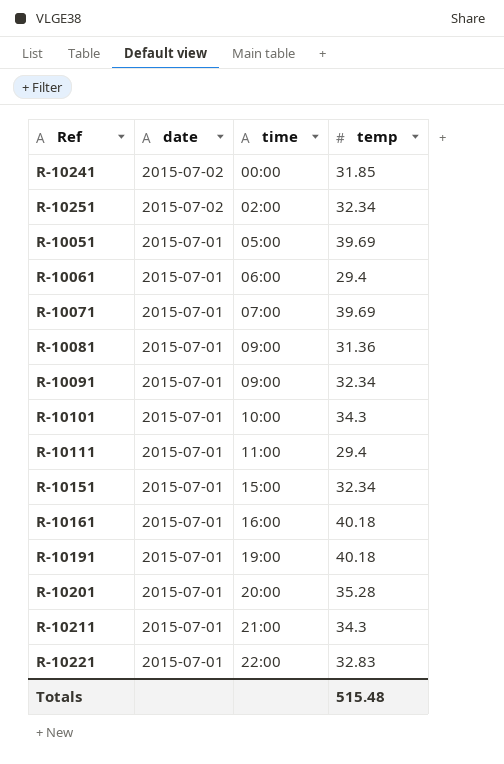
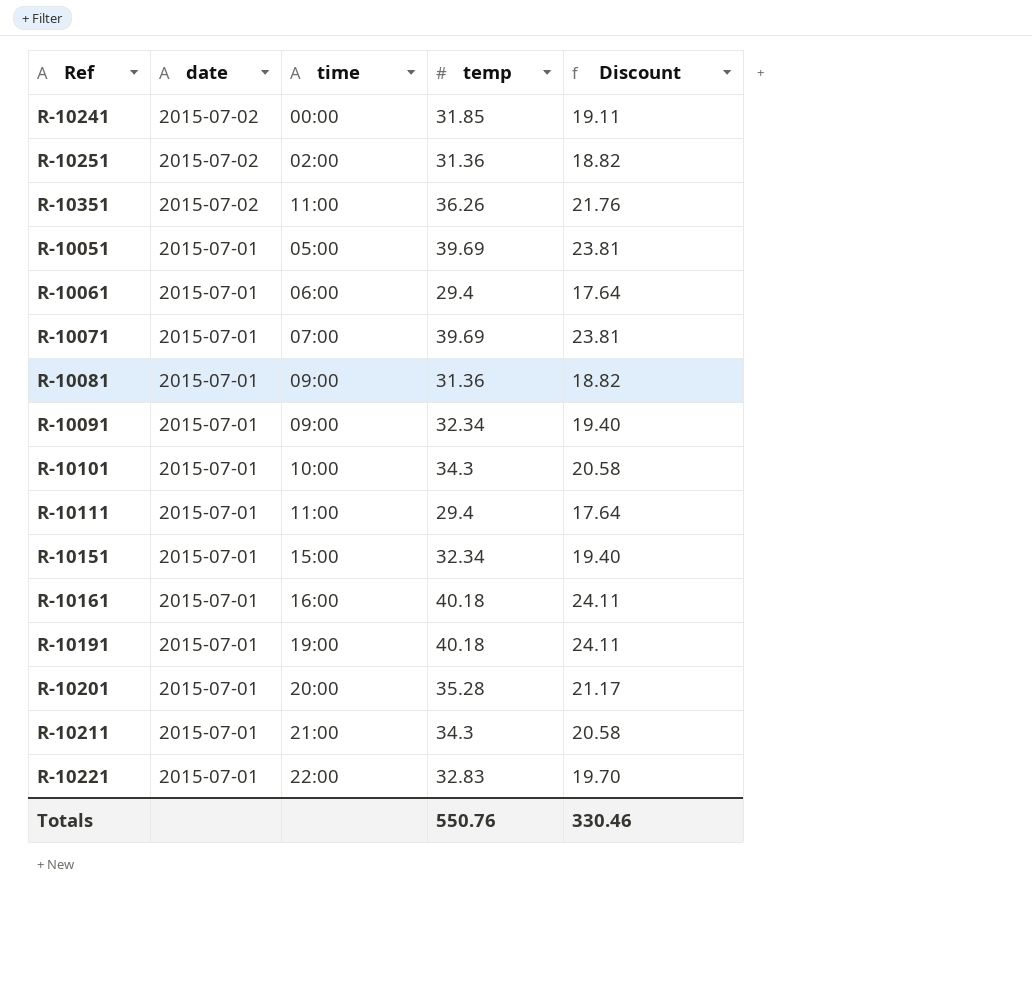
column Discount | formula: none -> [temp] * 0.6
R-10251 | temp: 32.34 -> 31.36
row R-10351: none -> 2015-07-02 | 11:00 | 36.26 | 21.76
Totals | temp: 515.48 -> 550.76

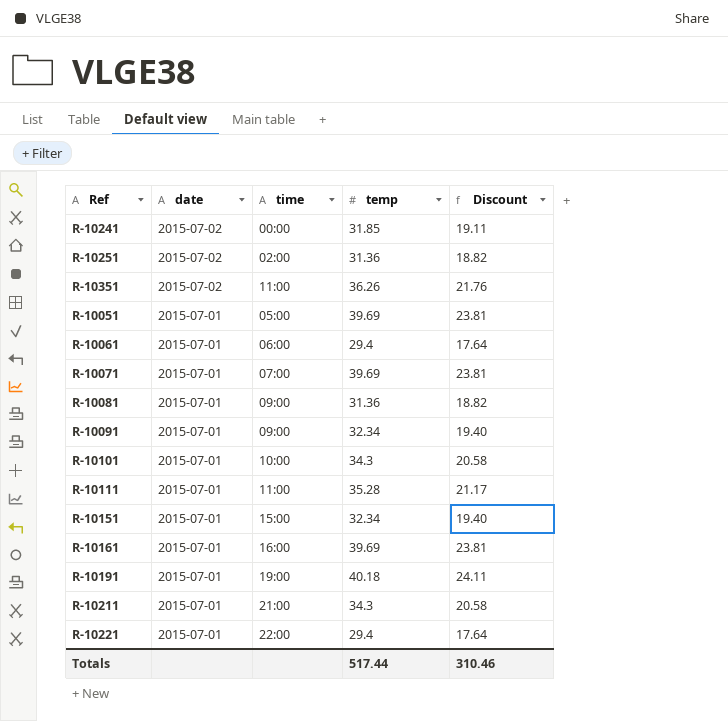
row R-10201: 2015-07-01 | 20:00 | 35.28 | 21.17 -> none
R-10111 | temp: 29.4 -> 35.28
R-10111 | Discount: 17.64 -> 21.17
R-10161 | temp: 40.18 -> 39.69
R-10161 | Discount: 24.11 -> 23.81
R-10221 | temp: 32.83 -> 29.4
R-10221 | Discount: 19.70 -> 17.64
Totals | temp: 550.76 -> 517.44
Totals | Discount: 330.46 -> 310.46

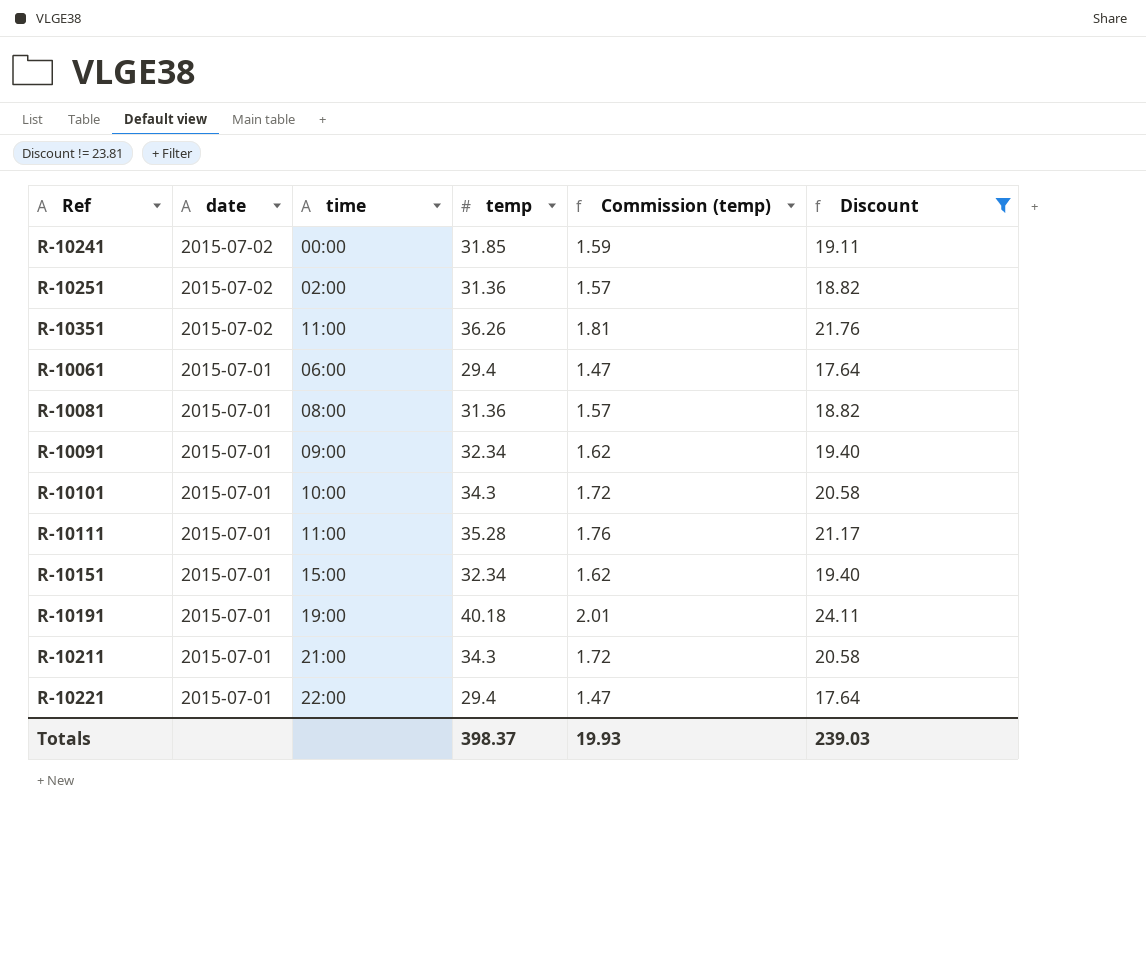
filter: none -> Discount != 23.81
column Commission (temp) | formula: none -> [temp] * 0.05
R-10081 | time: 09:00 -> 08:00
Totals | temp: 517.44 -> 398.37
Totals | Discount: 310.46 -> 239.03

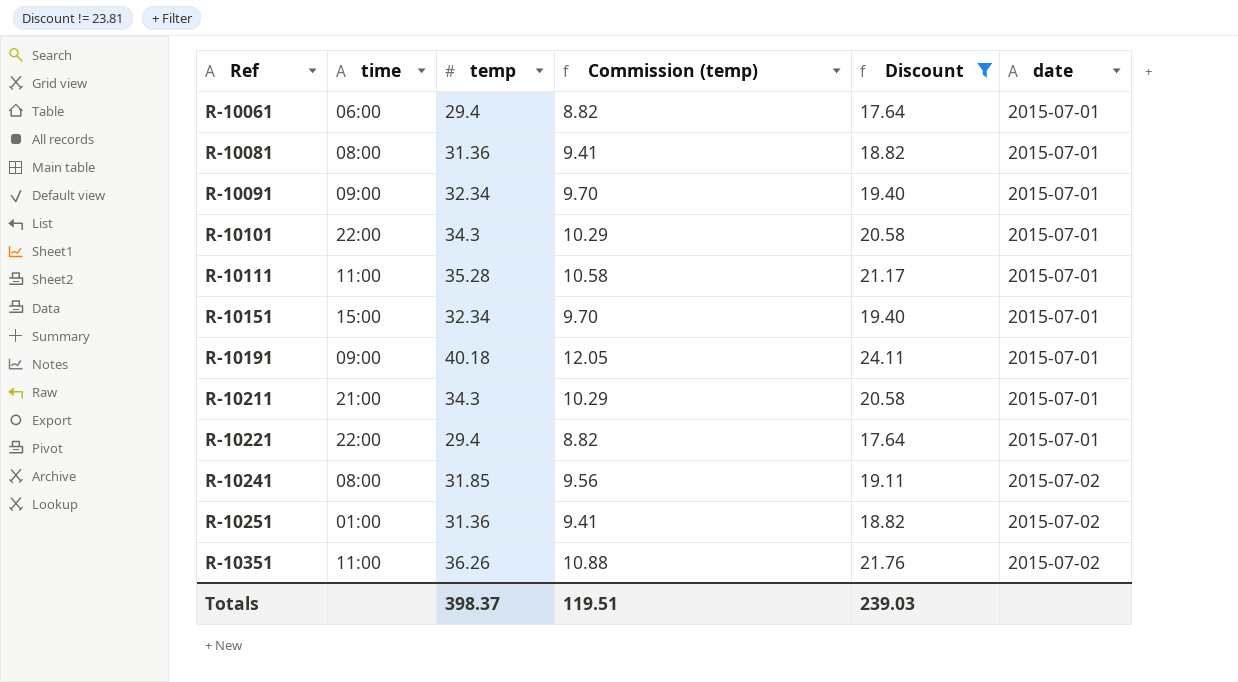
row order: date descending -> Ref ascending
column Commission (temp) | formula: [temp] * 0.05 -> [temp] * 0.3
column date | position: 2 -> 6
R-10101 | time: 10:00 -> 22:00
R-10191 | time: 19:00 -> 09:00
R-10241 | time: 00:00 -> 08:00
R-10251 | time: 02:00 -> 01:00
Totals | Commission (temp): 19.93 -> 119.51

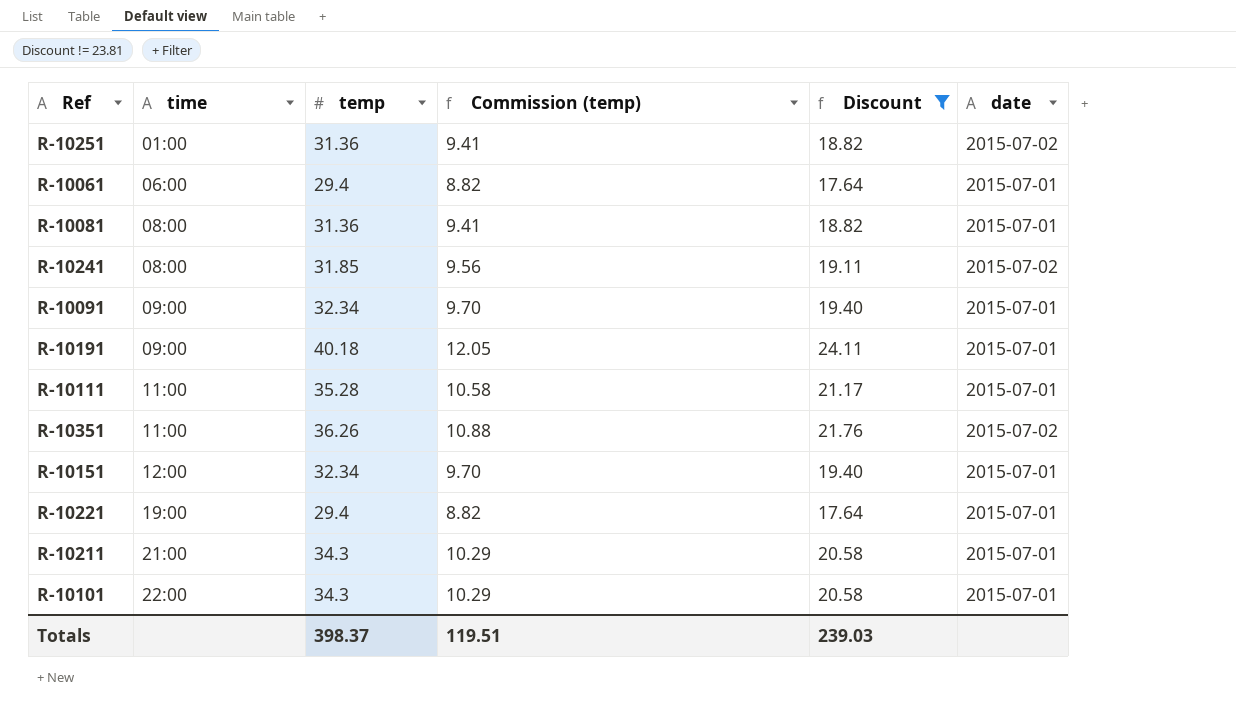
row order: Ref ascending -> time ascending
R-10151 | time: 15:00 -> 12:00
R-10221 | time: 22:00 -> 19:00

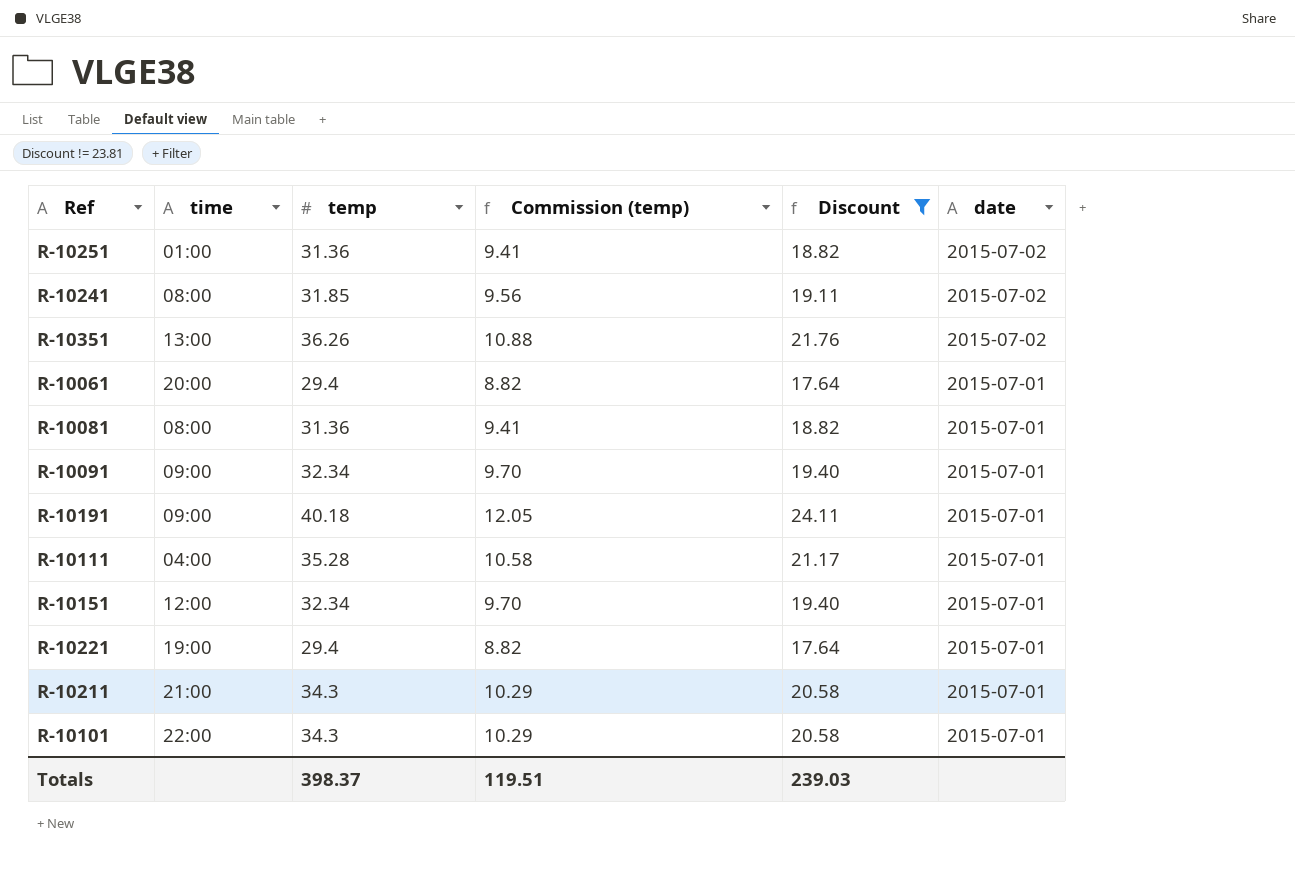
row order: time ascending -> date descending
R-10351 | time: 11:00 -> 13:00
R-10061 | time: 06:00 -> 20:00
R-10111 | time: 11:00 -> 04:00

